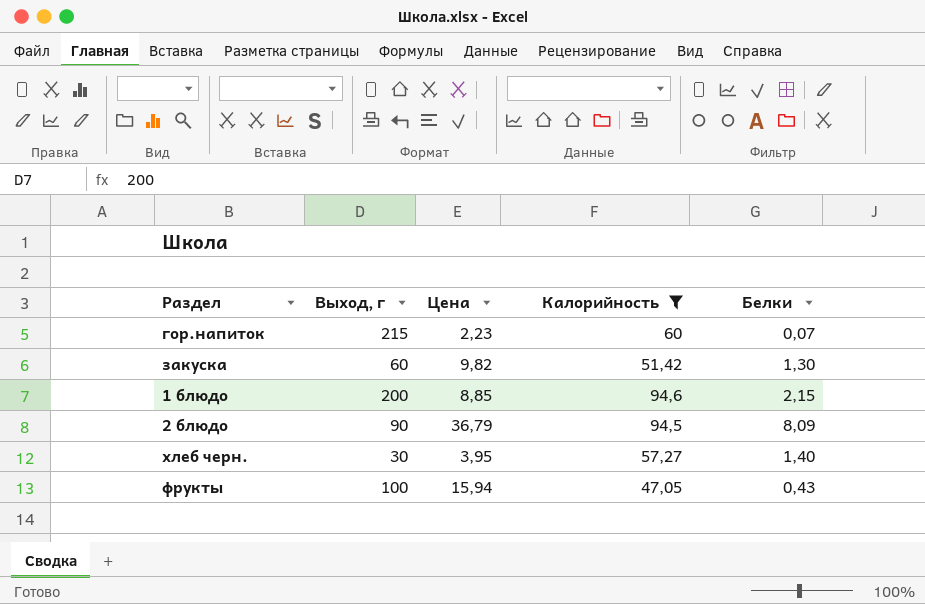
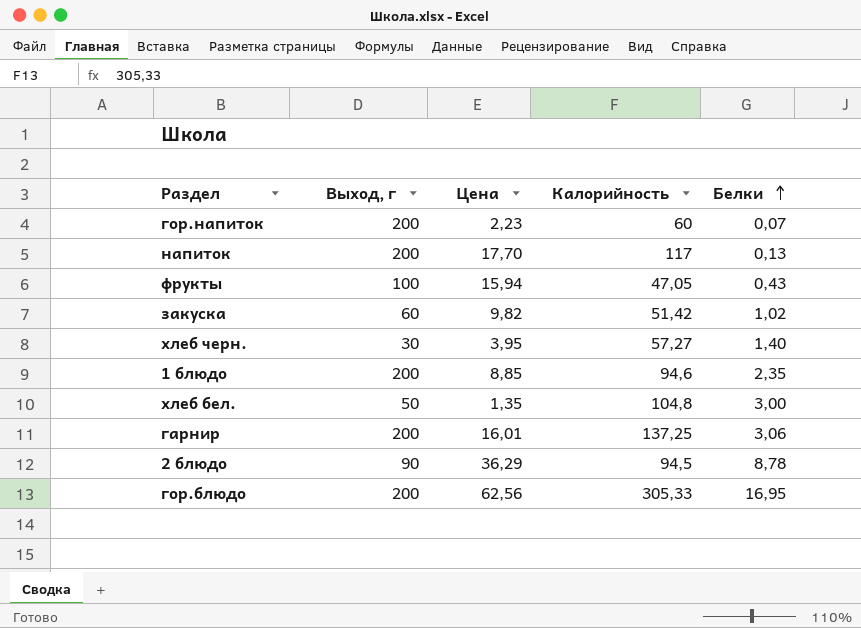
filter: Калорийность <= 94,6 -> none
row order: none -> Белки ascending
гор.напиток | Выход, г: 215 -> 200
закуска | Белки: 1,30 -> 1,02
1 блюдо | Белки: 2,15 -> 2,35
2 блюдо | Цена: 36,79 -> 36,29
2 блюдо | Белки: 8,09 -> 8,78

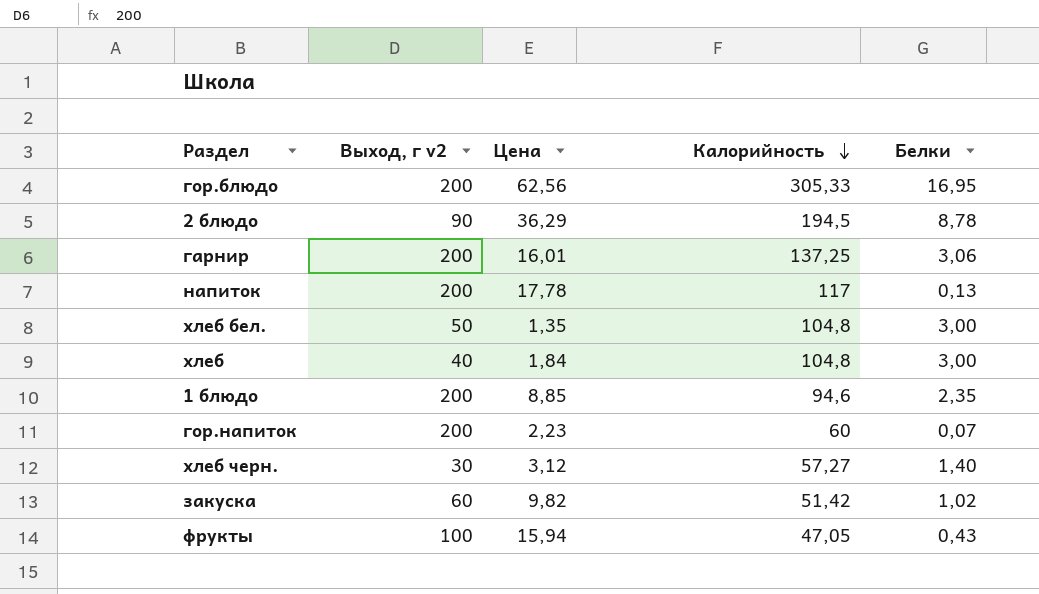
row order: Белки ascending -> Калорийность descending
column name: Выход, г -> Выход, г v2
2 блюдо | Калорийность: 94,5 -> 194,5
напиток | Цена: 17,70 -> 17,78
row хлеб: none -> 40 | 1,84 | 104,8 | 3,00
хлеб черн. | Цена: 3,95 -> 3,12

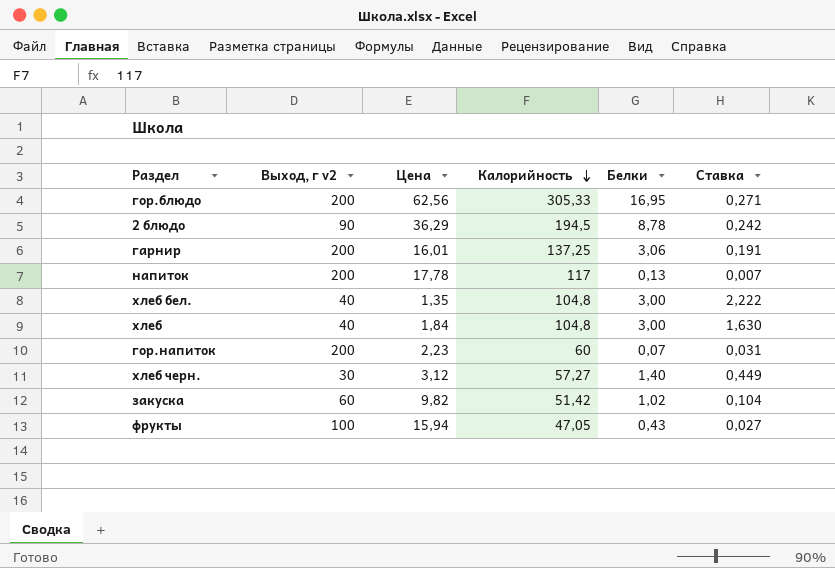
column Ставка | formula: none -> [Белки] / [Цена]
row 1 блюдо: 200 | 8,85 | 94,6 | 2,35 -> none
хлеб бел. | Выход, г v2: 50 -> 40

